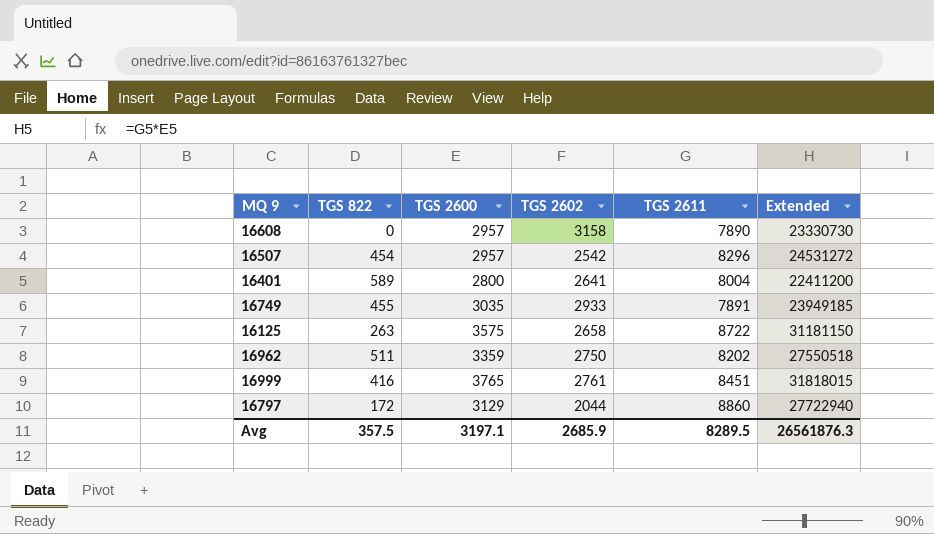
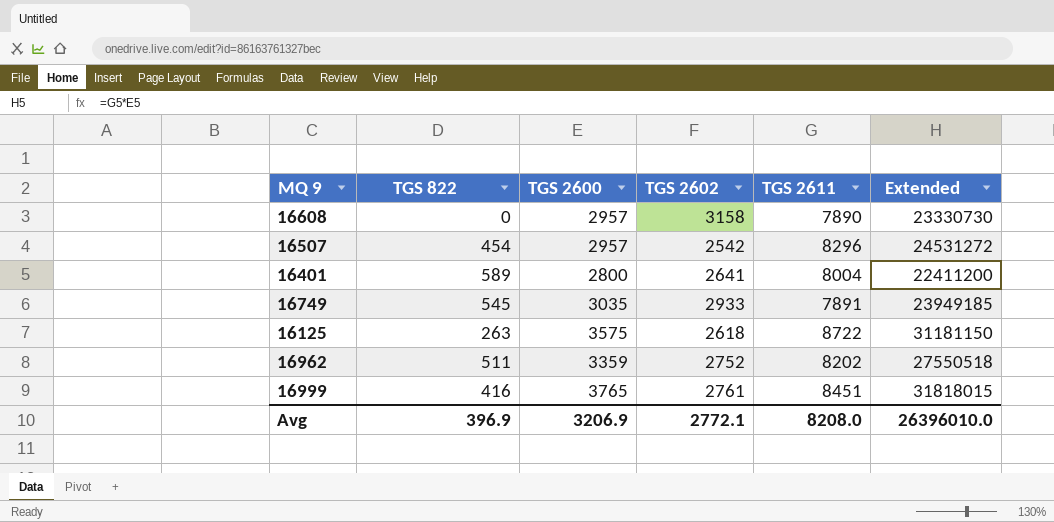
row 16797: 172 | 3129 | 2044 | 8860 | 27722940 -> none
16749 | TGS 822: 455 -> 545
16125 | TGS 2602: 2658 -> 2618
16962 | TGS 2602: 2750 -> 2752
Avg | TGS 822: 357.5 -> 396.9
Avg | TGS 2600: 3197.1 -> 3206.9
Avg | TGS 2602: 2685.9 -> 2772.1
Avg | TGS 2611: 8289.5 -> 8208.0
Avg | Extended: 26561876.3 -> 26396010.0

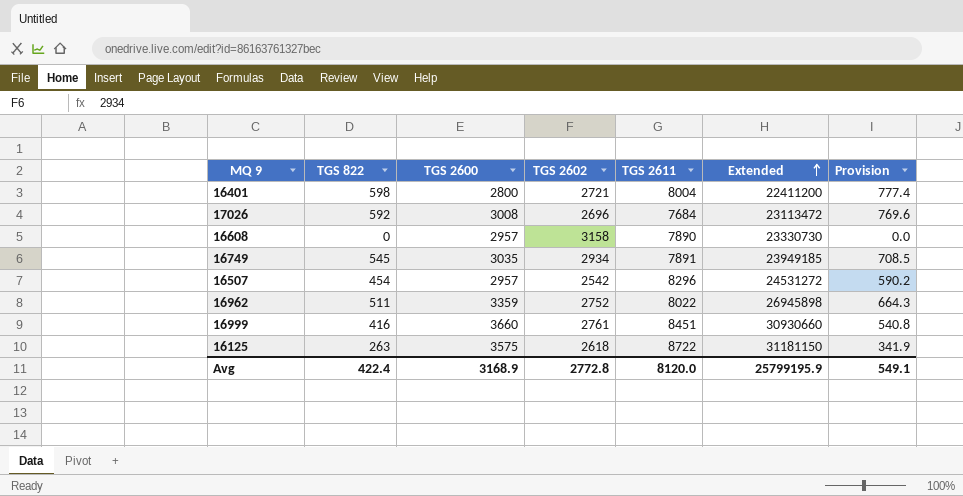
row order: none -> Extended ascending
column Provision | formula: none -> [TGS 822] * 1.3
16401 | TGS 822: 589 -> 598
16401 | TGS 2602: 2641 -> 2721
row 17026: none -> 592 | 3008 | 2696 | 7684 | 23113472 | 769.6
16749 | TGS 2602: 2933 -> 2934
16962 | TGS 2611: 8202 -> 8022
16962 | Extended: 27550518 -> 26945898
16999 | TGS 2600: 3765 -> 3660
16999 | Extended: 31818015 -> 30930660
Avg | TGS 822: 396.9 -> 422.4
Avg | TGS 2600: 3206.9 -> 3168.9
Avg | TGS 2602: 2772.1 -> 2772.8
Avg | TGS 2611: 8208.0 -> 8120.0
Avg | Extended: 26396010.0 -> 25799195.9

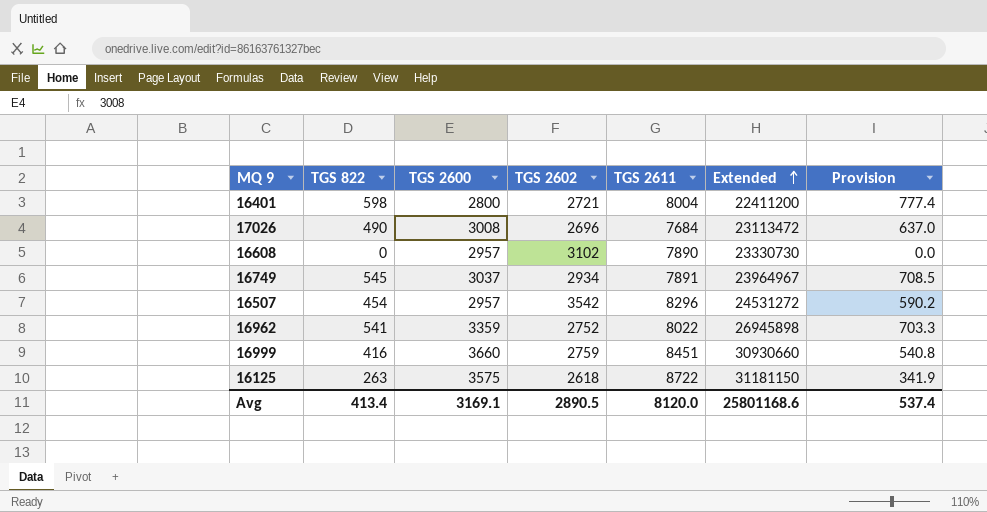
17026 | TGS 822: 592 -> 490
17026 | Provision: 769.6 -> 637.0
16608 | TGS 2602: 3158 -> 3102
16749 | TGS 2600: 3035 -> 3037
16749 | Extended: 23949185 -> 23964967
16507 | TGS 2602: 2542 -> 3542
16962 | TGS 822: 511 -> 541
16962 | Provision: 664.3 -> 703.3
16999 | TGS 2602: 2761 -> 2759
Avg | TGS 822: 422.4 -> 413.4
Avg | TGS 2600: 3168.9 -> 3169.1
Avg | TGS 2602: 2772.8 -> 2890.5
Avg | Extended: 25799195.9 -> 25801168.6
Avg | Provision: 549.1 -> 537.4

